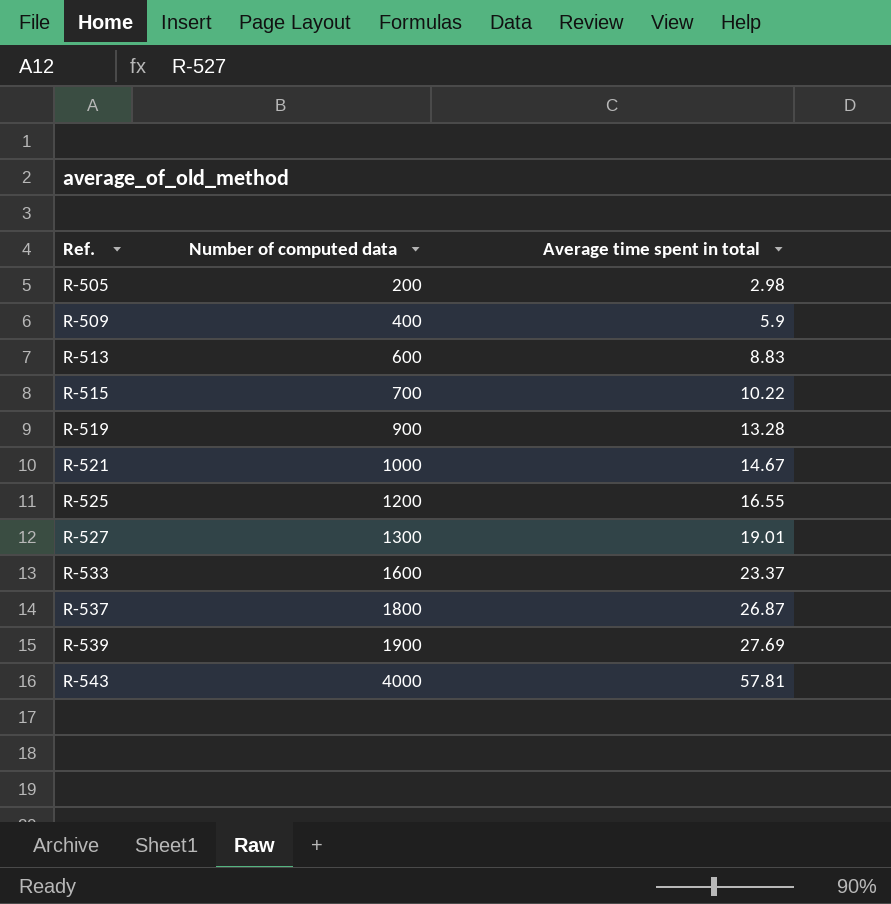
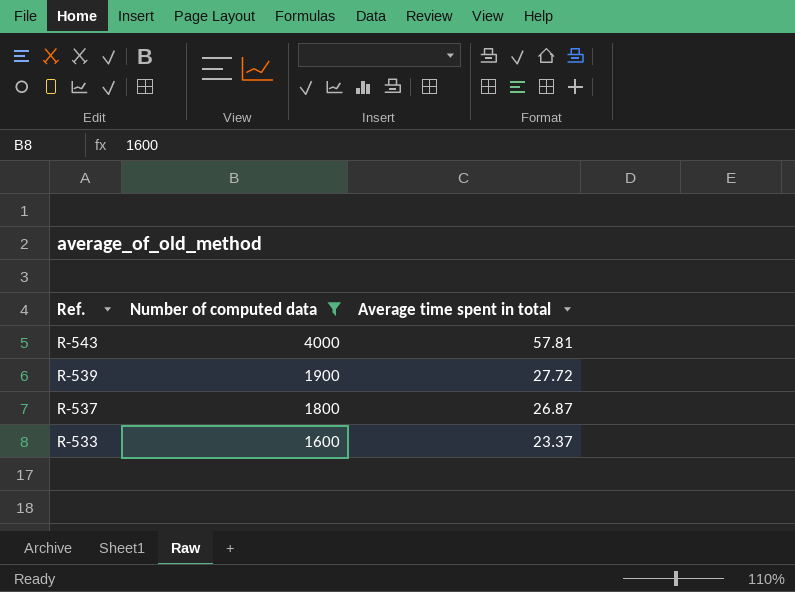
filter: none -> Number of computed data >= 1600
row order: Ref. ascending -> Ref. descending
R-539 | Average time spent in total: 27.69 -> 27.72

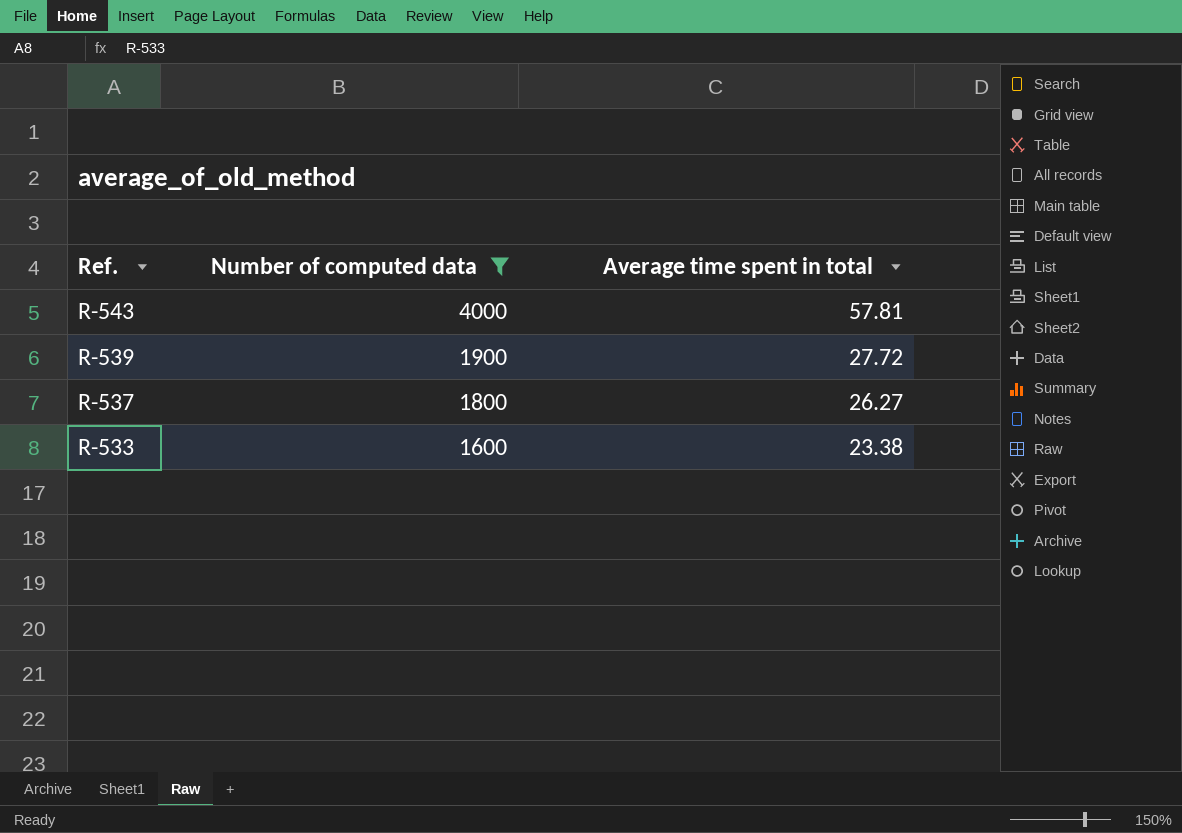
R-537 | Average time spent in total: 26.87 -> 26.27
R-533 | Average time spent in total: 23.37 -> 23.38

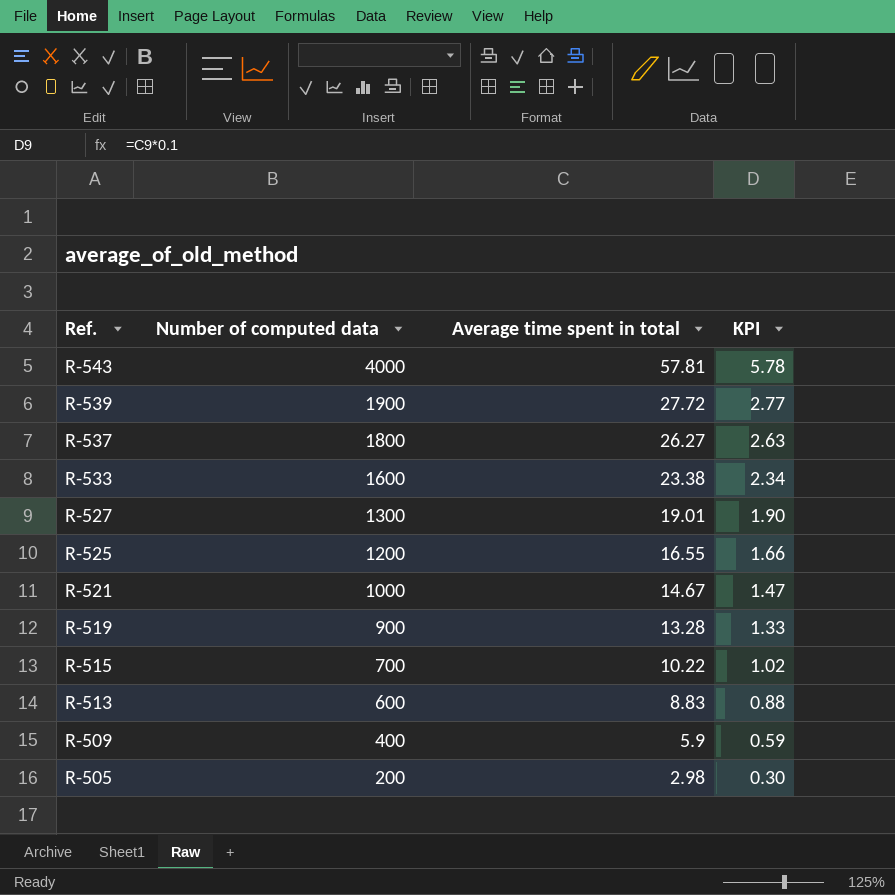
filter: Number of computed data >= 1600 -> none
column KPI | formula: none -> [Average time spent in total] * 0.1

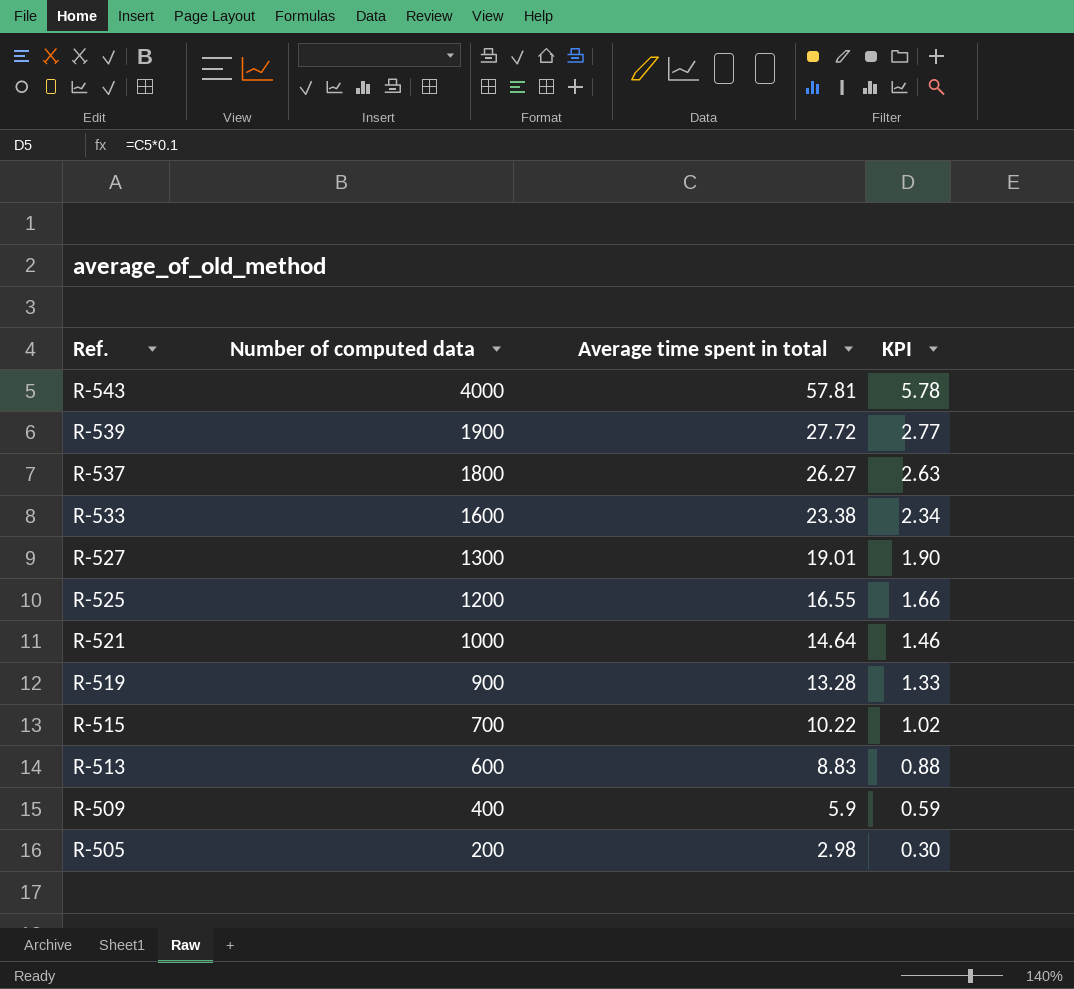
R-521 | Average time spent in total: 14.67 -> 14.64
R-521 | KPI: 1.47 -> 1.46

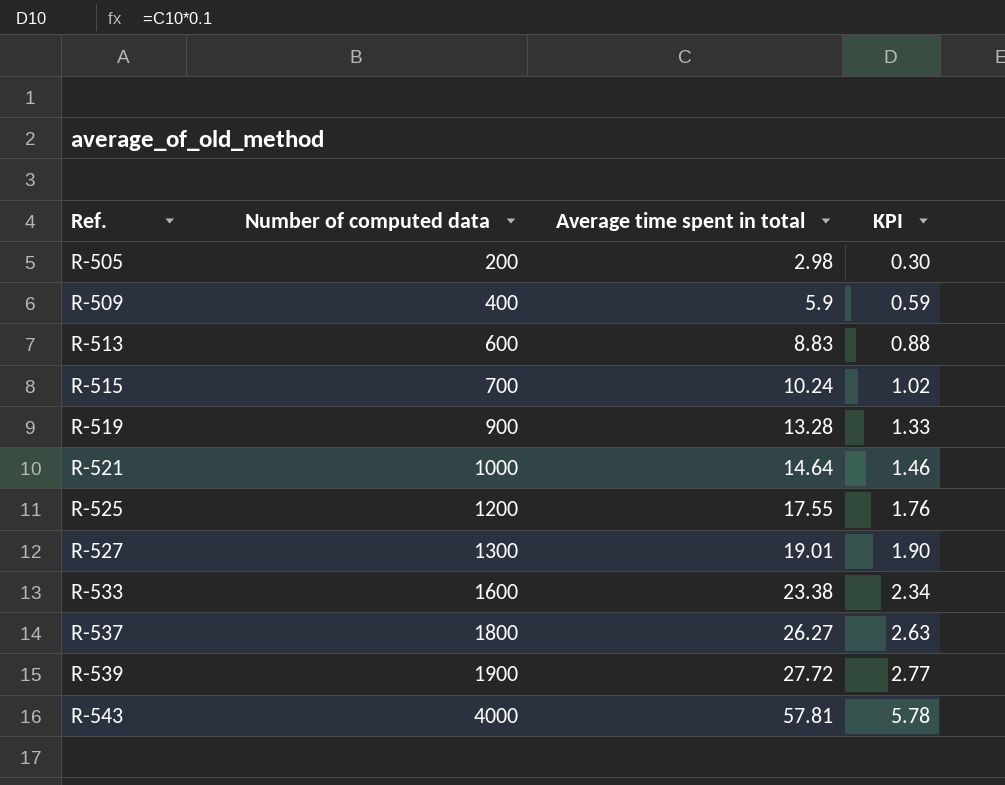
row order: Ref. descending -> Ref. ascending
R-515 | Average time spent in total: 10.22 -> 10.24
R-525 | Average time spent in total: 16.55 -> 17.55
R-525 | KPI: 1.66 -> 1.76

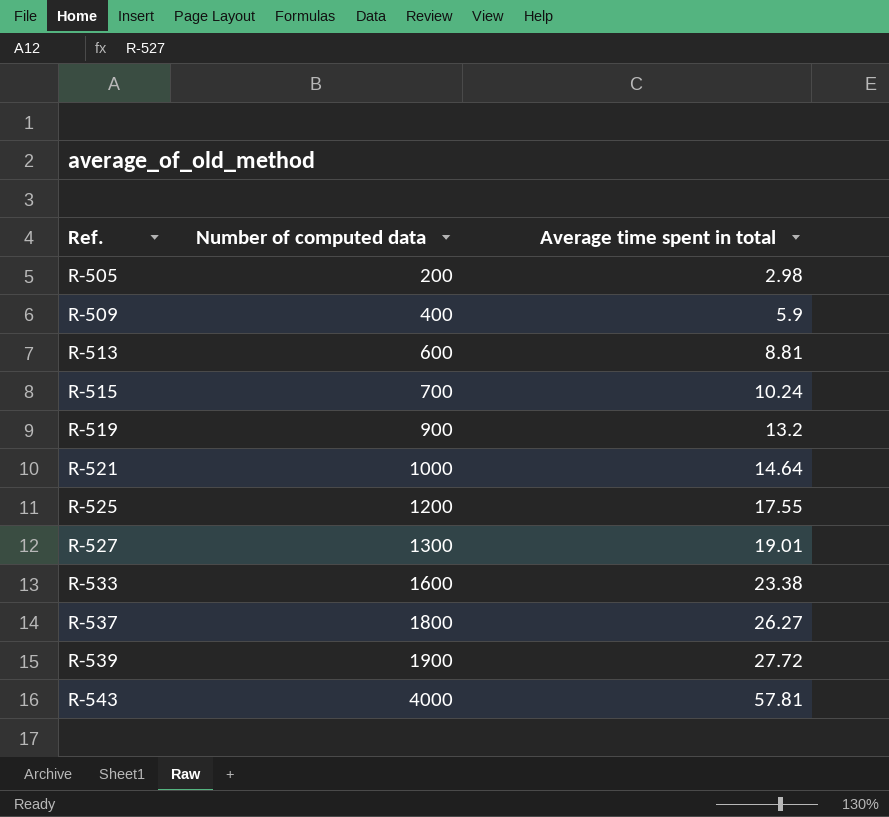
column KPI | formula: [Average time spent in total] * 0.1 -> none
R-513 | Average time spent in total: 8.83 -> 8.81
R-519 | Average time spent in total: 13.28 -> 13.2

